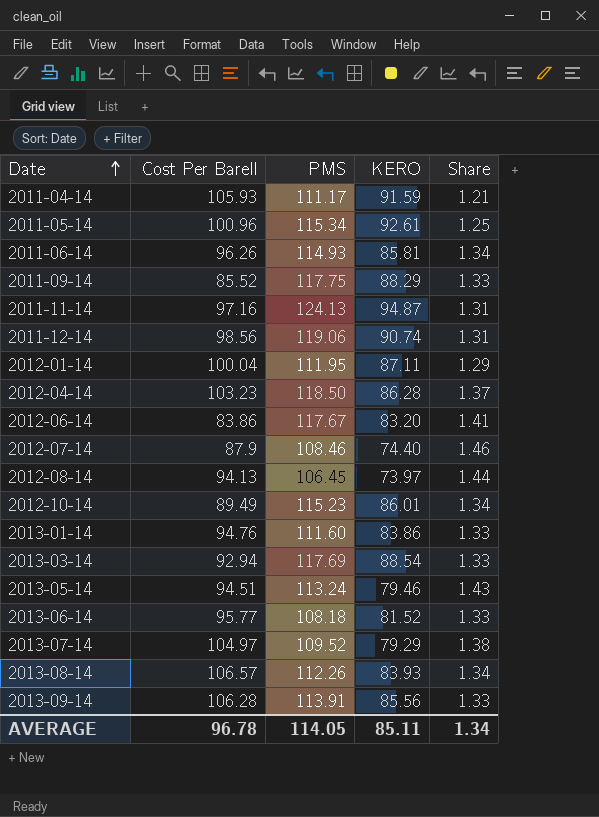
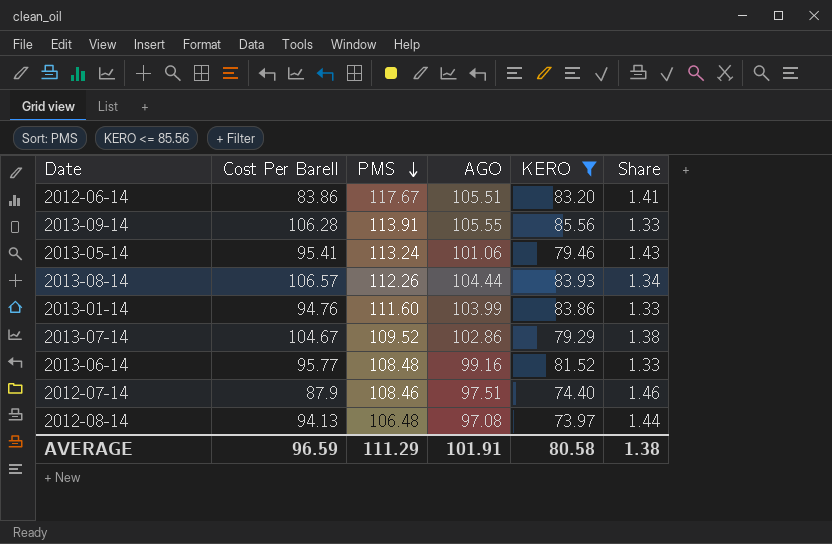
filter: none -> KERO <= 85.56
row order: Date ascending -> PMS descending
column AGO | position: none -> 4
2013-05-14 | Cost Per Barell: 94.51 -> 95.41
2013-07-14 | Cost Per Barell: 104.97 -> 104.67
2013-06-14 | PMS: 108.18 -> 108.48
2012-08-14 | PMS: 106.45 -> 106.48
AVERAGE | Cost Per Barell: 96.78 -> 96.59
AVERAGE | PMS: 114.05 -> 111.29
AVERAGE | KERO: 85.11 -> 80.58
AVERAGE | Share: 1.34 -> 1.38

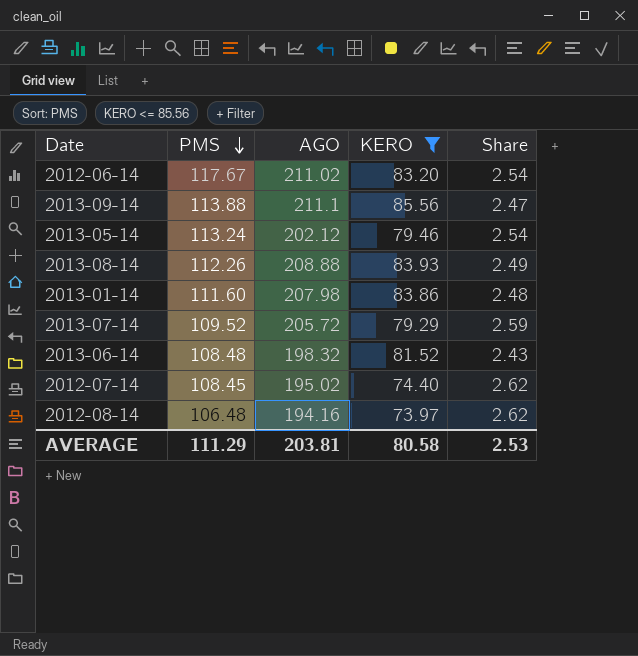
column Cost Per Barell | position: 2 -> none
column Share | formula: [PMS] / [KERO] -> [AGO] / [KERO]
2012-06-14 | AGO: 105.51 -> 211.02
2013-09-14 | PMS: 113.91 -> 113.88
2013-09-14 | AGO: 105.55 -> 211.1
2013-05-14 | AGO: 101.06 -> 202.12
2013-08-14 | AGO: 104.44 -> 208.88
2013-01-14 | AGO: 103.99 -> 207.98
2013-07-14 | AGO: 102.86 -> 205.72
2013-06-14 | AGO: 99.16 -> 198.32
2012-07-14 | PMS: 108.46 -> 108.45
2012-07-14 | AGO: 97.51 -> 195.02
2012-08-14 | AGO: 97.08 -> 194.16
AVERAGE | AGO: 101.91 -> 203.81
AVERAGE | Share: 1.38 -> 2.53

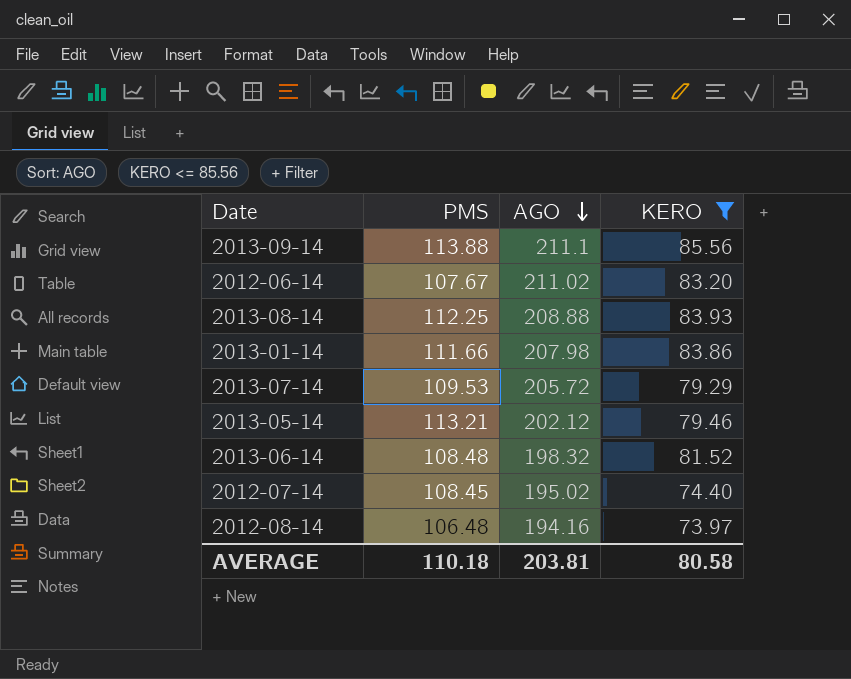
row order: PMS descending -> AGO descending
column Share | formula: [AGO] / [KERO] -> none
2012-06-14 | PMS: 117.67 -> 107.67
2013-08-14 | PMS: 112.26 -> 112.25
2013-01-14 | PMS: 111.60 -> 111.66
2013-07-14 | PMS: 109.52 -> 109.53
2013-05-14 | PMS: 113.24 -> 113.21
AVERAGE | PMS: 111.29 -> 110.18

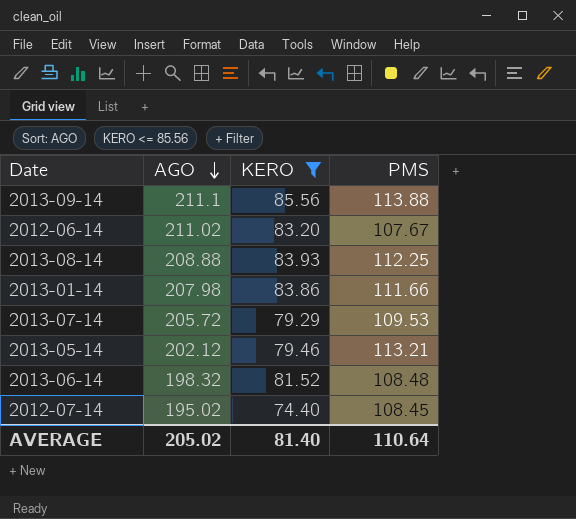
column PMS | position: 2 -> 4
row 2012-08-14: 106.48 | 194.16 | 73.97 -> none
AVERAGE | AGO: 203.81 -> 205.02
AVERAGE | KERO: 80.58 -> 81.40
AVERAGE | PMS: 110.18 -> 110.64

